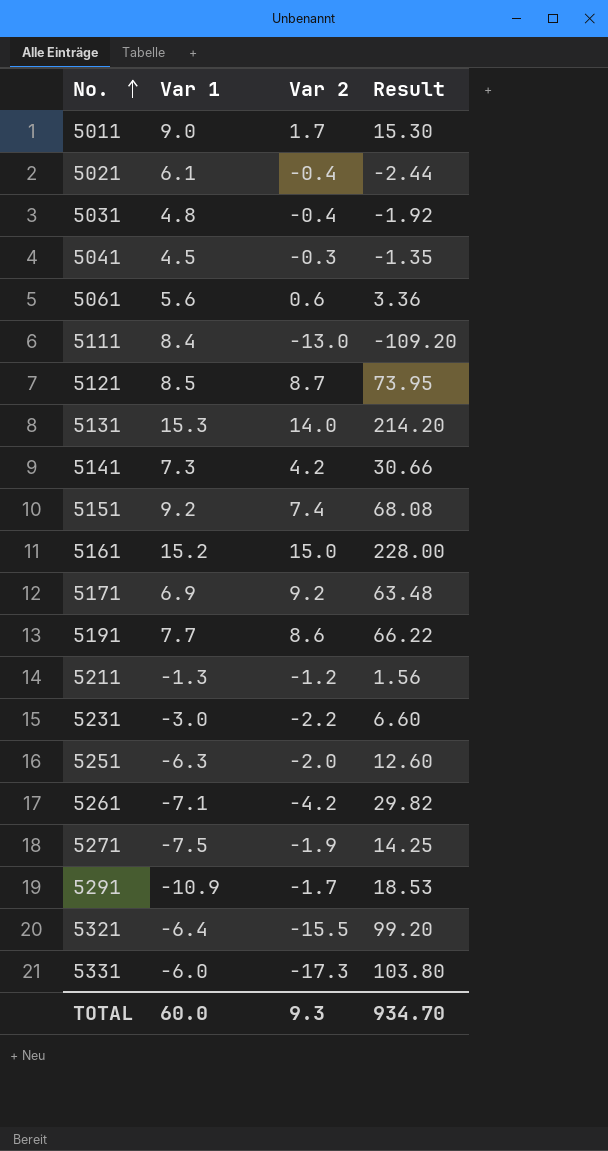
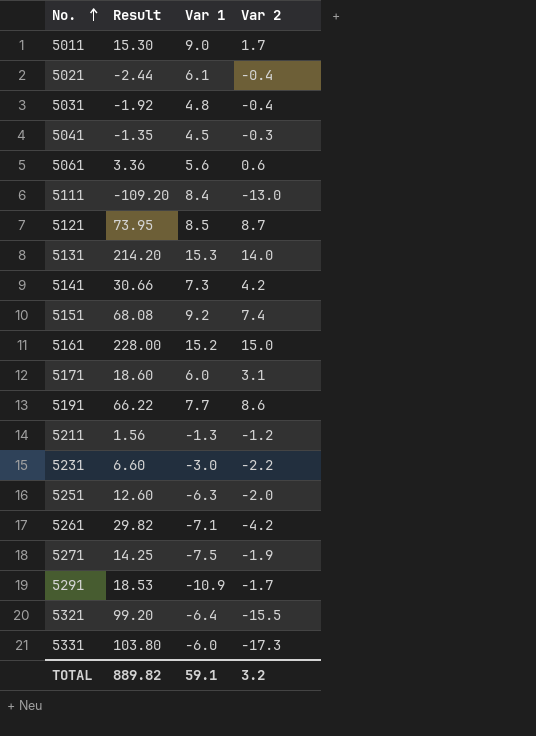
column Result | position: 4 -> 2
5171 | Result: 63.48 -> 18.60
5171 | Var 1: 6.9 -> 6.0
5171 | Var 2: 9.2 -> 3.1
TOTAL | Result: 934.70 -> 889.82
TOTAL | Var 1: 60.0 -> 59.1
TOTAL | Var 2: 9.3 -> 3.2

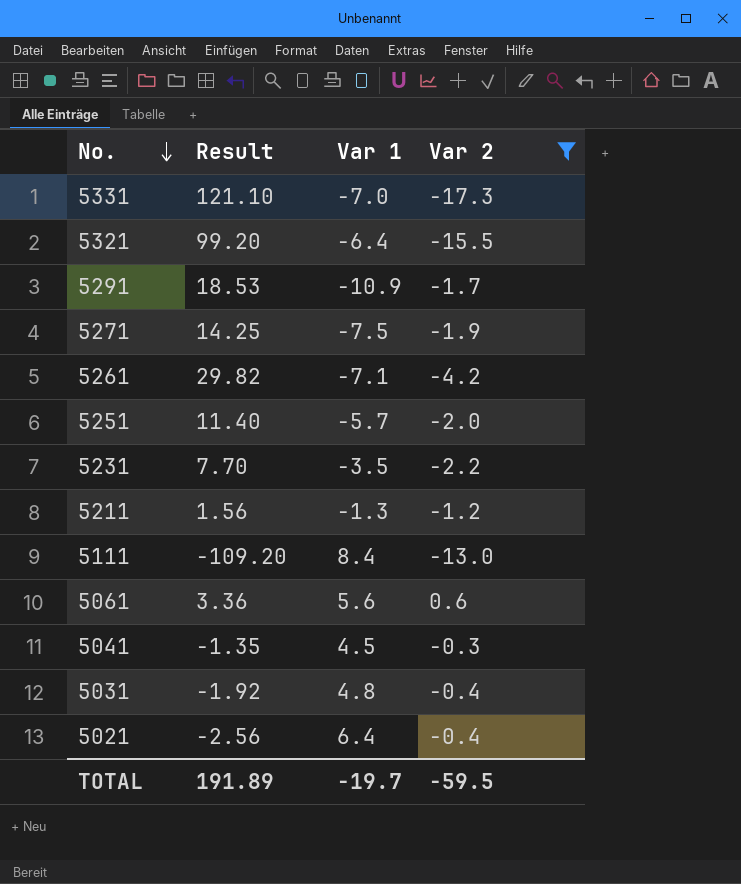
filter: none -> Var 2 <= 0.6
row order: No. ascending -> No. descending
5331 | Result: 103.80 -> 121.10
5331 | Var 1: -6.0 -> -7.0
5251 | Result: 12.60 -> 11.40
5251 | Var 1: -6.3 -> -5.7
5231 | Result: 6.60 -> 7.70
5231 | Var 1: -3.0 -> -3.5
5021 | Result: -2.44 -> -2.56
5021 | Var 1: 6.1 -> 6.4
TOTAL | Result: 889.82 -> 191.89
TOTAL | Var 1: 59.1 -> -19.7
TOTAL | Var 2: 3.2 -> -59.5

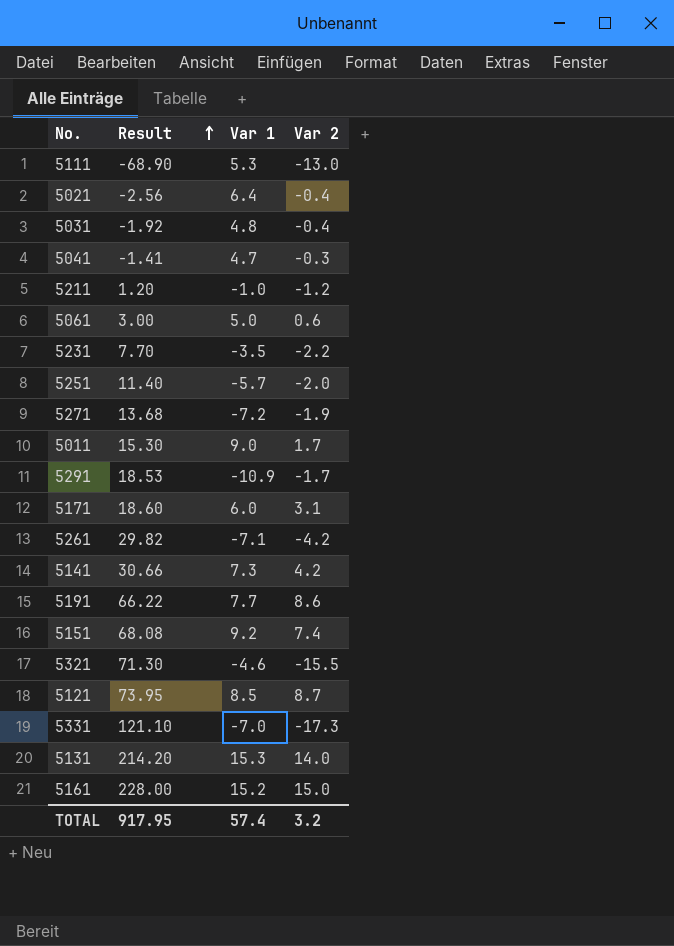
filter: Var 2 <= 0.6 -> none
row order: No. descending -> Result ascending
5111 | Result: -109.20 -> -68.90
5111 | Var 1: 8.4 -> 5.3
5041 | Result: -1.35 -> -1.41
5041 | Var 1: 4.5 -> 4.7
5211 | Result: 1.56 -> 1.20
5211 | Var 1: -1.3 -> -1.0
5061 | Result: 3.36 -> 3.00
5061 | Var 1: 5.6 -> 5.0
5271 | Result: 14.25 -> 13.68
5271 | Var 1: -7.5 -> -7.2
5321 | Result: 99.20 -> 71.30
5321 | Var 1: -6.4 -> -4.6
TOTAL | Result: 191.89 -> 917.95
TOTAL | Var 1: -19.7 -> 57.4
TOTAL | Var 2: -59.5 -> 3.2

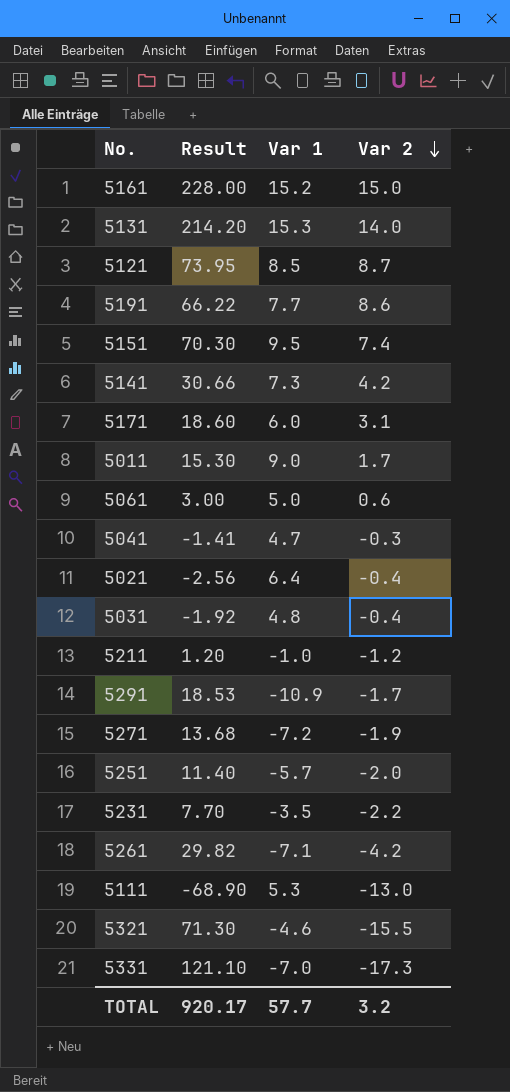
row order: Result ascending -> Var 2 descending
5151 | Result: 68.08 -> 70.30
5151 | Var 1: 9.2 -> 9.5
TOTAL | Result: 917.95 -> 920.17
TOTAL | Var 1: 57.4 -> 57.7

